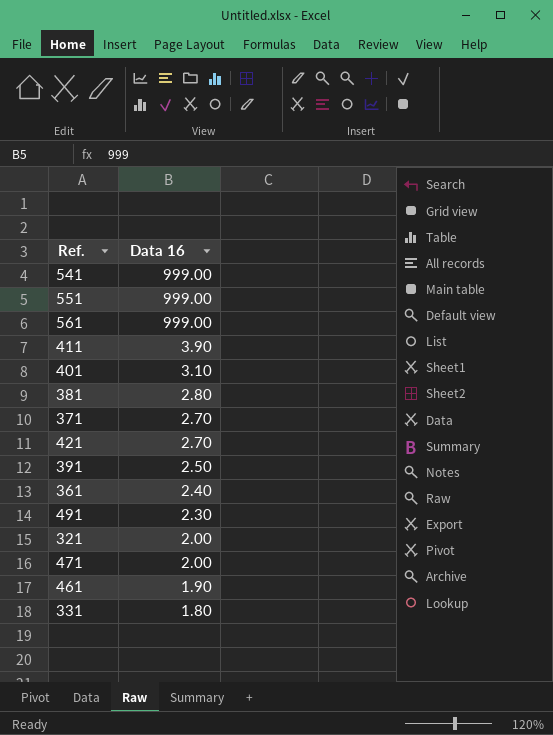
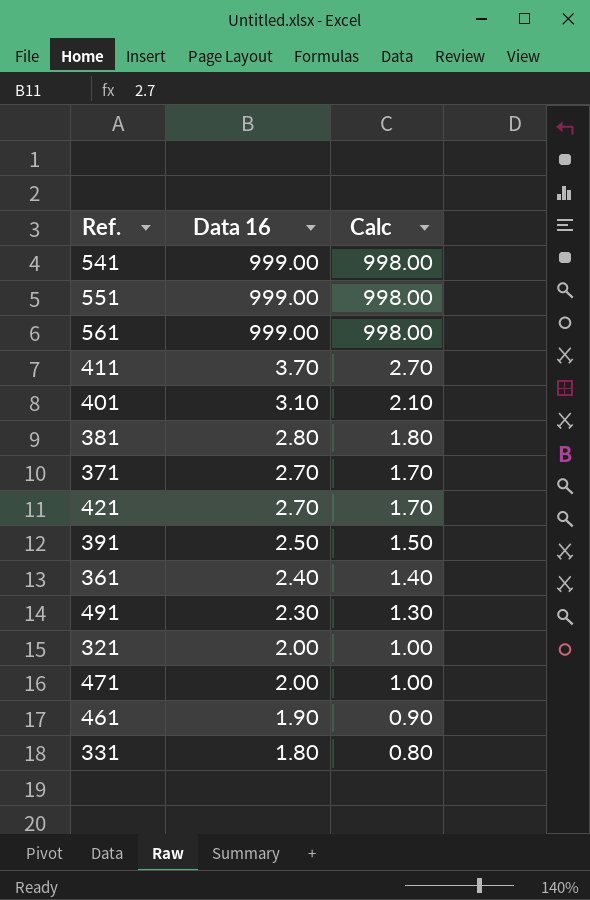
column Calc | formula: none -> [Data 16] - 1
411 | Data 16: 3.90 -> 3.70

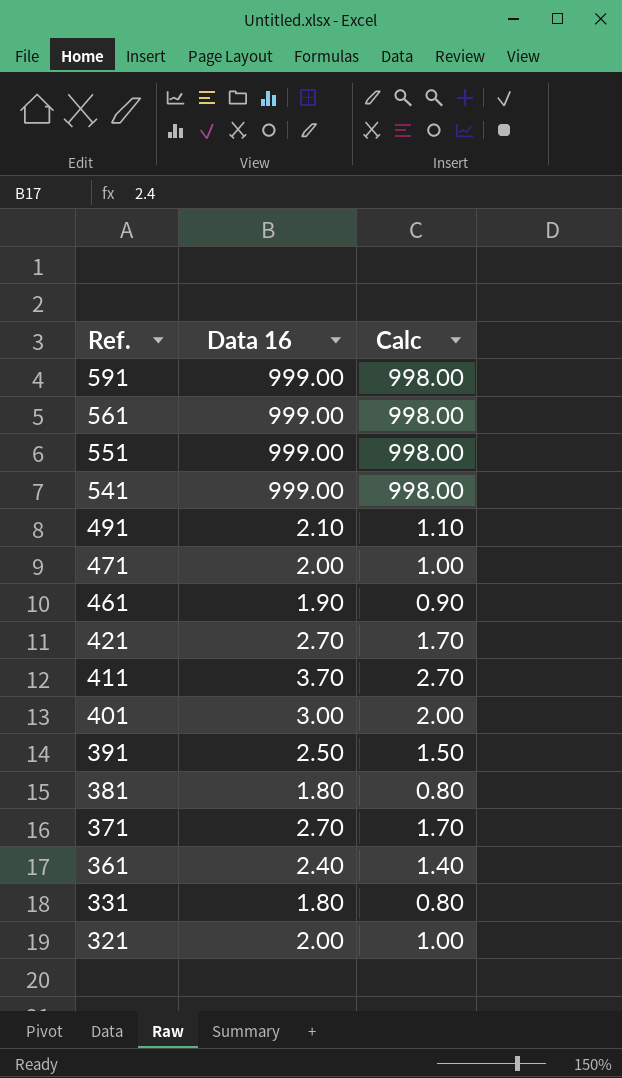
row order: Data 16 descending -> Ref. descending
row 591: none -> 999.00 | 998.00
491 | Data 16: 2.30 -> 2.10
491 | Calc: 1.30 -> 1.10
401 | Data 16: 3.10 -> 3.00
401 | Calc: 2.10 -> 2.00
381 | Data 16: 2.80 -> 1.80
381 | Calc: 1.80 -> 0.80

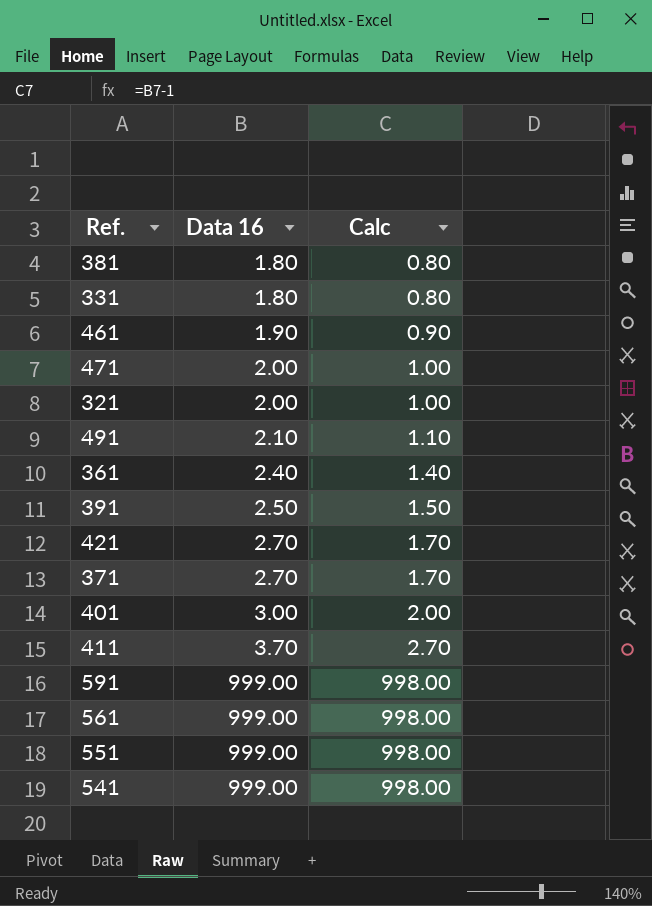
row order: Ref. descending -> Data 16 ascending

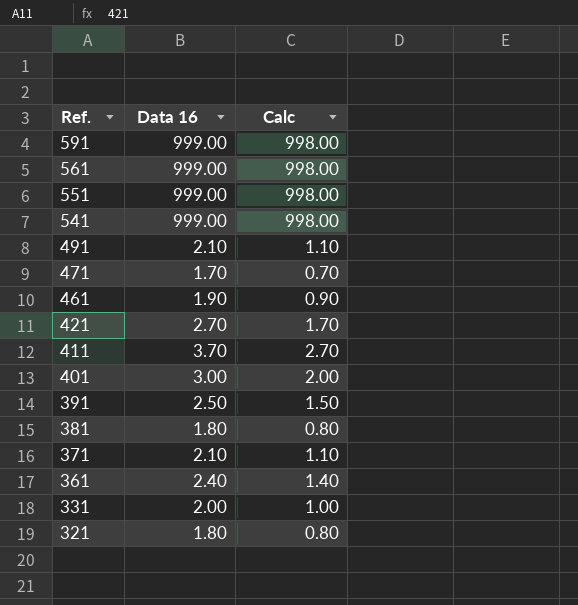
row order: Data 16 ascending -> Ref. descending
471 | Data 16: 2.00 -> 1.70
471 | Calc: 1.00 -> 0.70
371 | Data 16: 2.70 -> 2.10
371 | Calc: 1.70 -> 1.10
331 | Data 16: 1.80 -> 2.00
331 | Calc: 0.80 -> 1.00
321 | Data 16: 2.00 -> 1.80
321 | Calc: 1.00 -> 0.80

